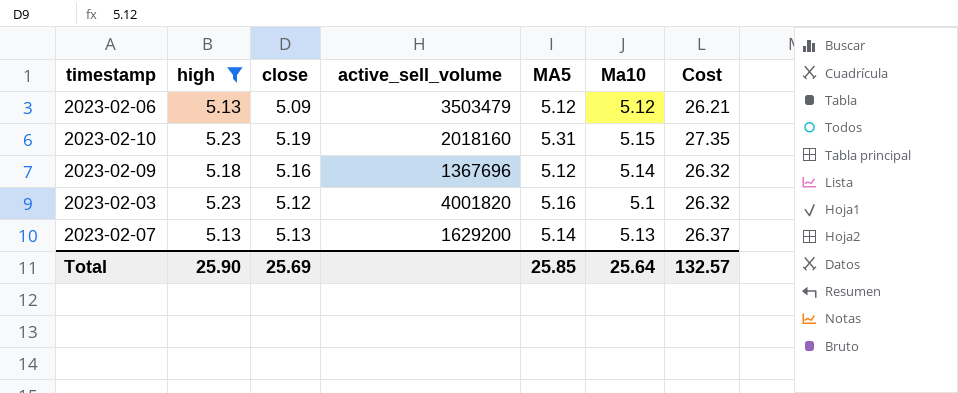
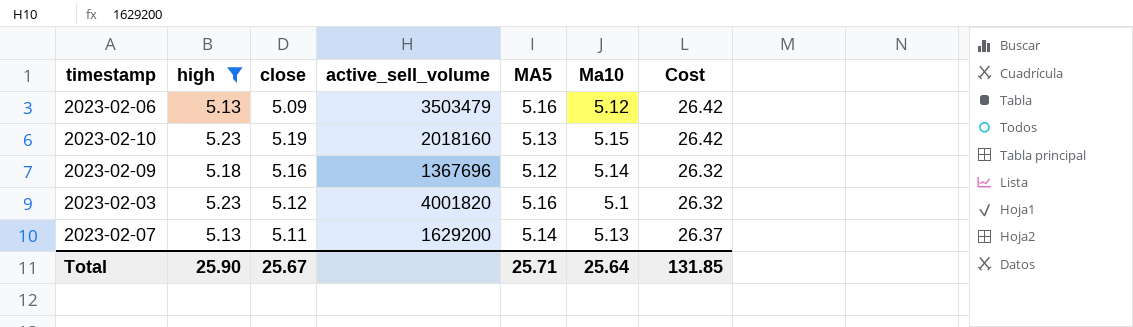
2023-02-06 | MA5: 5.12 -> 5.16
2023-02-06 | Cost: 26.21 -> 26.42
2023-02-10 | MA5: 5.31 -> 5.13
2023-02-10 | Cost: 27.35 -> 26.42
2023-02-07 | close: 5.13 -> 5.11
Total | close: 25.69 -> 25.67
Total | MA5: 25.85 -> 25.71
Total | Cost: 132.57 -> 131.85

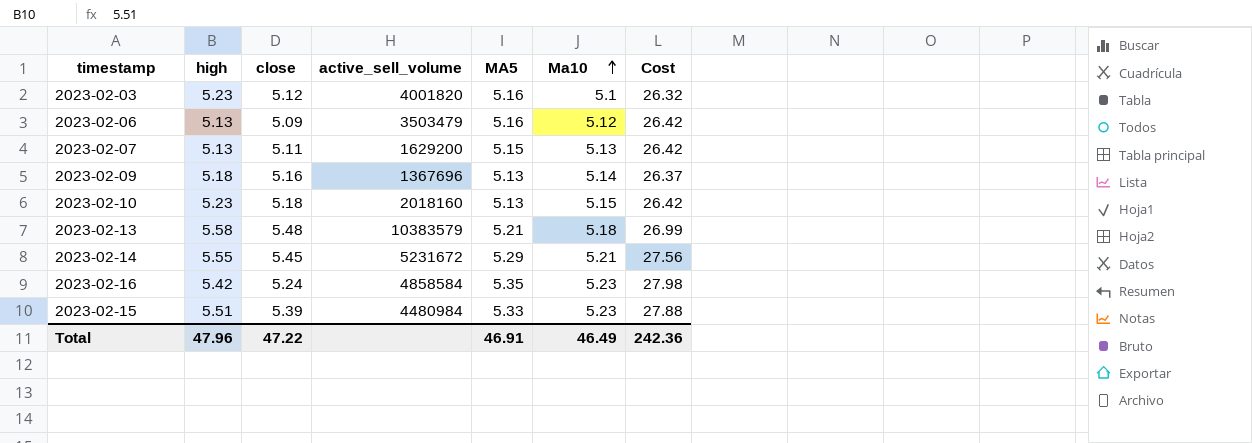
filter: high <= 5.23 -> none
row order: none -> Ma10 ascending
2023-02-07 | MA5: 5.14 -> 5.15
2023-02-07 | Cost: 26.37 -> 26.42
2023-02-09 | MA5: 5.12 -> 5.13
2023-02-09 | Cost: 26.32 -> 26.37
2023-02-10 | close: 5.19 -> 5.18
Total | high: 25.90 -> 47.96
Total | close: 25.67 -> 47.22
Total | MA5: 25.71 -> 46.91
Total | Ma10: 25.64 -> 46.49
Total | Cost: 131.85 -> 242.36

